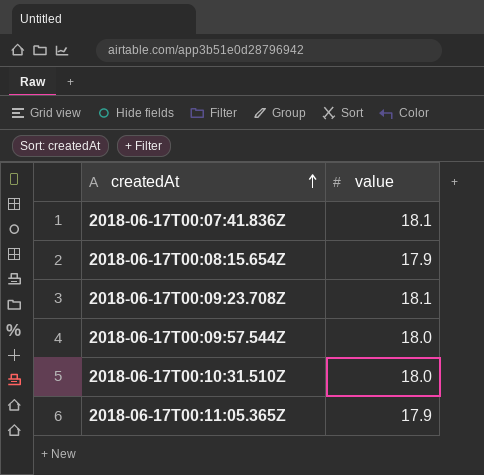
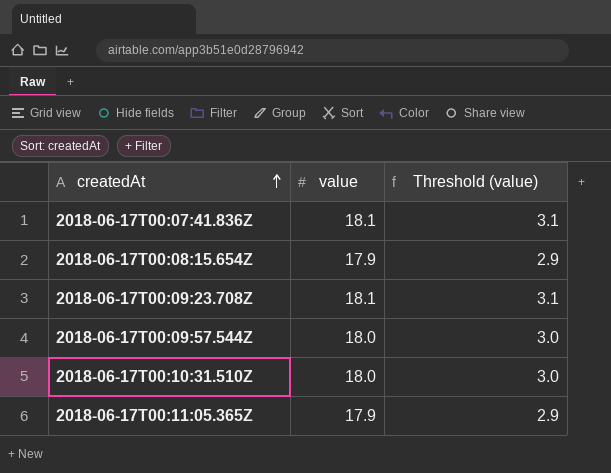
column Threshold (value) | formula: none -> [value] - 15

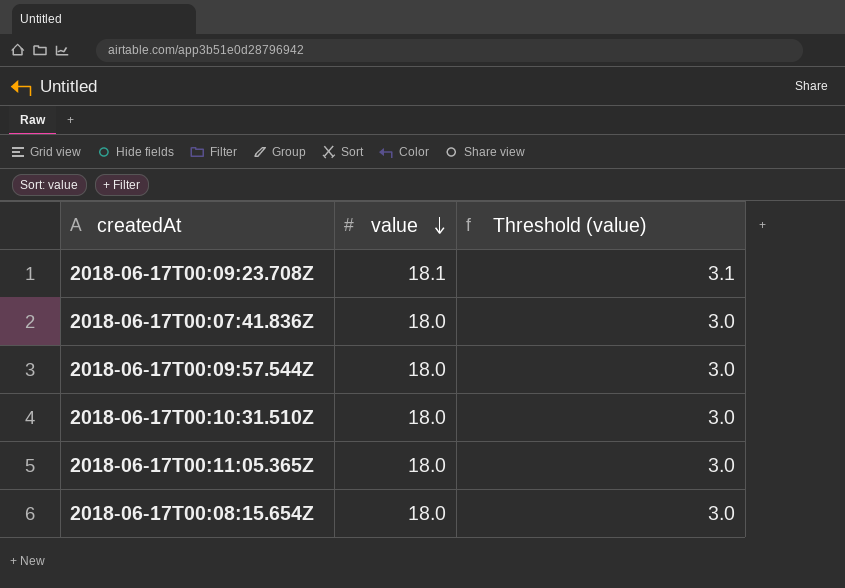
row order: createdAt ascending -> value descending
2018-06-17T00:07:41.836Z | value: 18.1 -> 18.0
2018-06-17T00:07:41.836Z | Threshold (value): 3.1 -> 3.0
2018-06-17T00:11:05.365Z | value: 17.9 -> 18.0
2018-06-17T00:11:05.365Z | Threshold (value): 2.9 -> 3.0
2018-06-17T00:08:15.654Z | value: 17.9 -> 18.0
2018-06-17T00:08:15.654Z | Threshold (value): 2.9 -> 3.0

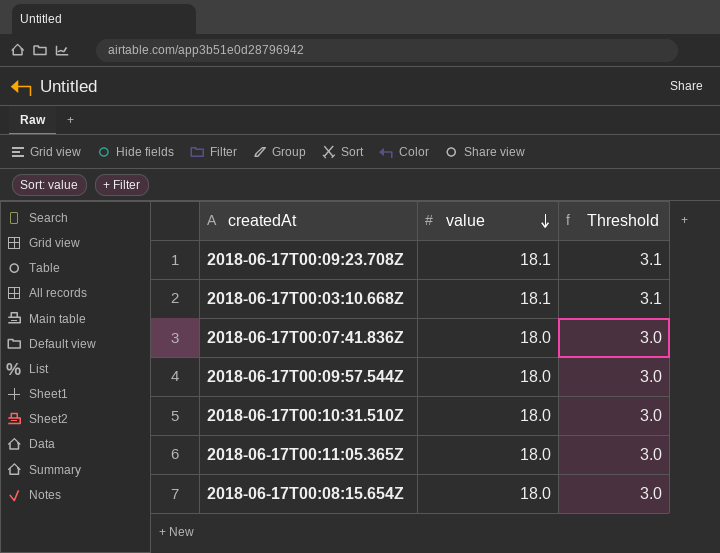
column name: Threshold (value) -> Threshold
row 2018-06-17T00:03:10.668Z: none -> 18.1 | 3.1

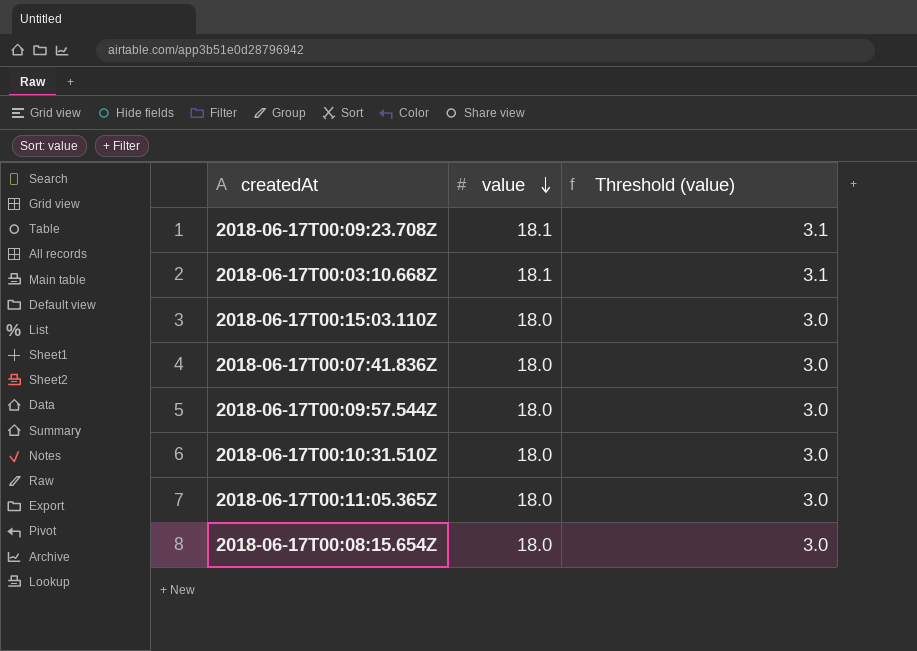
column name: Threshold -> Threshold (value)
row 2018-06-17T00:15:03.110Z: none -> 18.0 | 3.0

